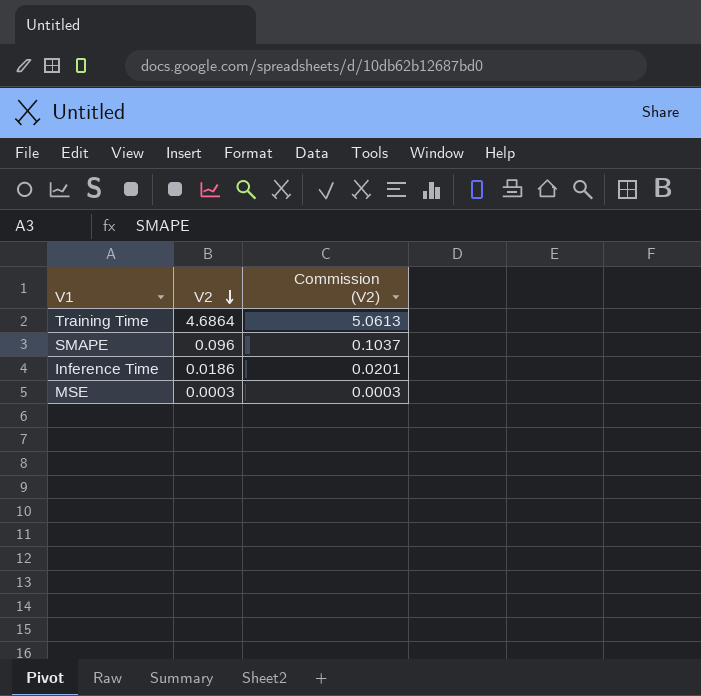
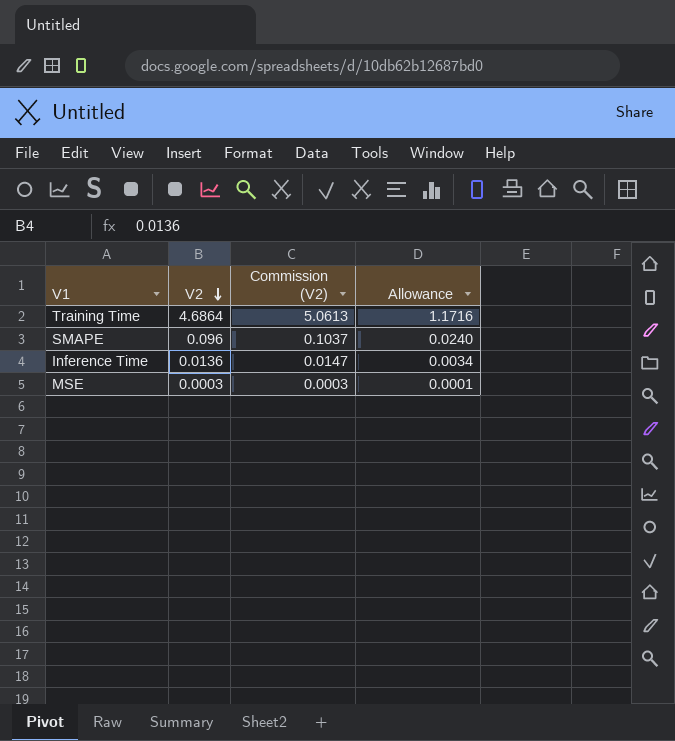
column Allowance | formula: none -> [V2] * 0.25
Inference Time | V2: 0.0186 -> 0.0136
Inference Time | Commission (V2): 0.0201 -> 0.0147

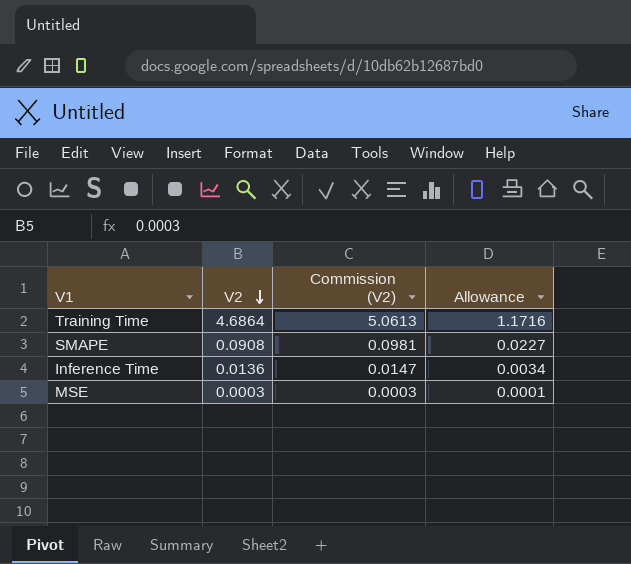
SMAPE | V2: 0.096 -> 0.0908
SMAPE | Commission (V2): 0.1037 -> 0.0981
SMAPE | Allowance: 0.0240 -> 0.0227

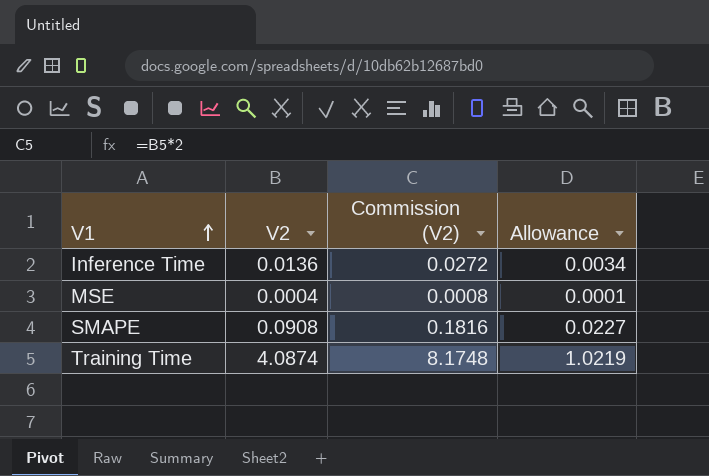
row order: V2 descending -> V1 ascending
column Commission (V2) | formula: [V2] * 1.08 -> [V2] * 2
MSE | V2: 0.0003 -> 0.0004
Training Time | V2: 4.6864 -> 4.0874
Training Time | Allowance: 1.1716 -> 1.0219

